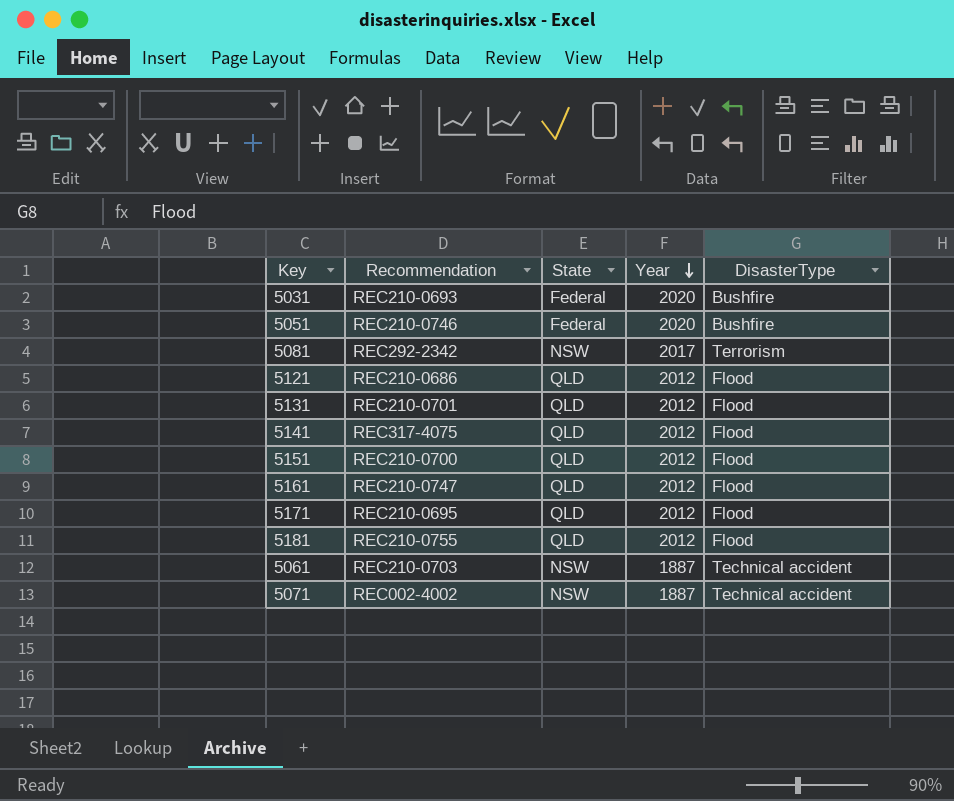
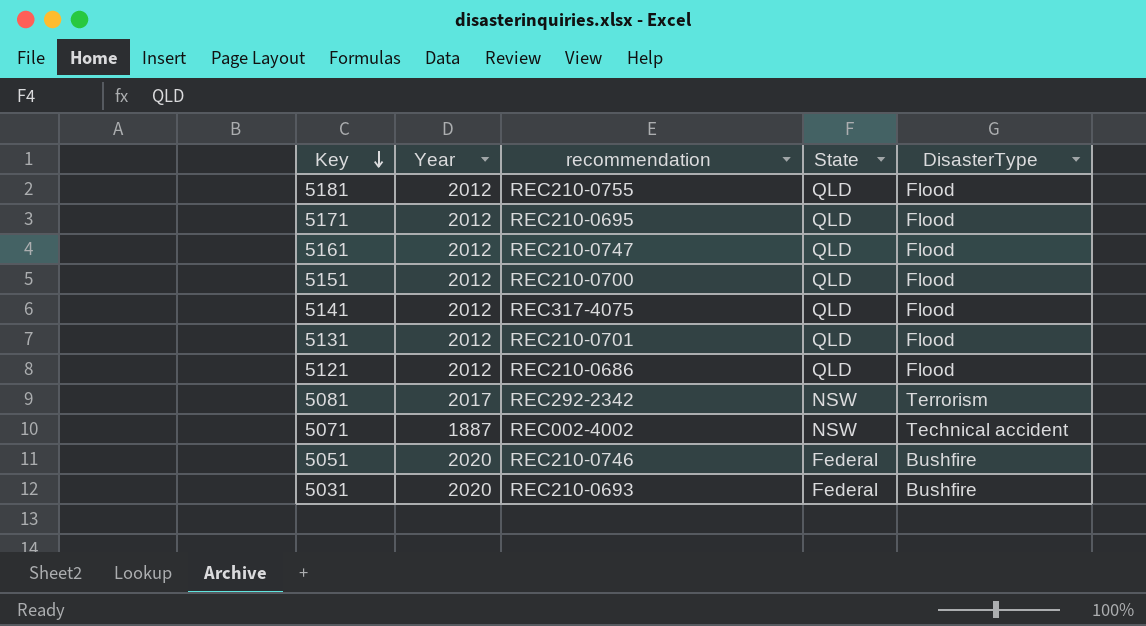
row order: Year descending -> Key descending
column Year | position: 4 -> 2
column name: Recommendation -> recommendation
row 5061: REC210-0703 | NSW | 1887 | Technical accident -> none

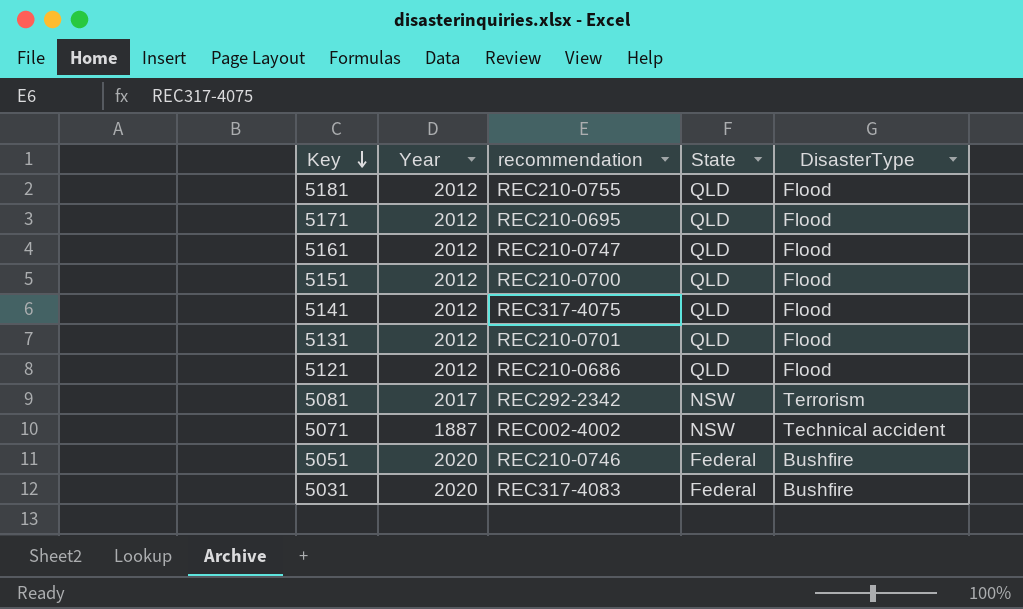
5031 | recommendation: REC210-0693 -> REC317-4083

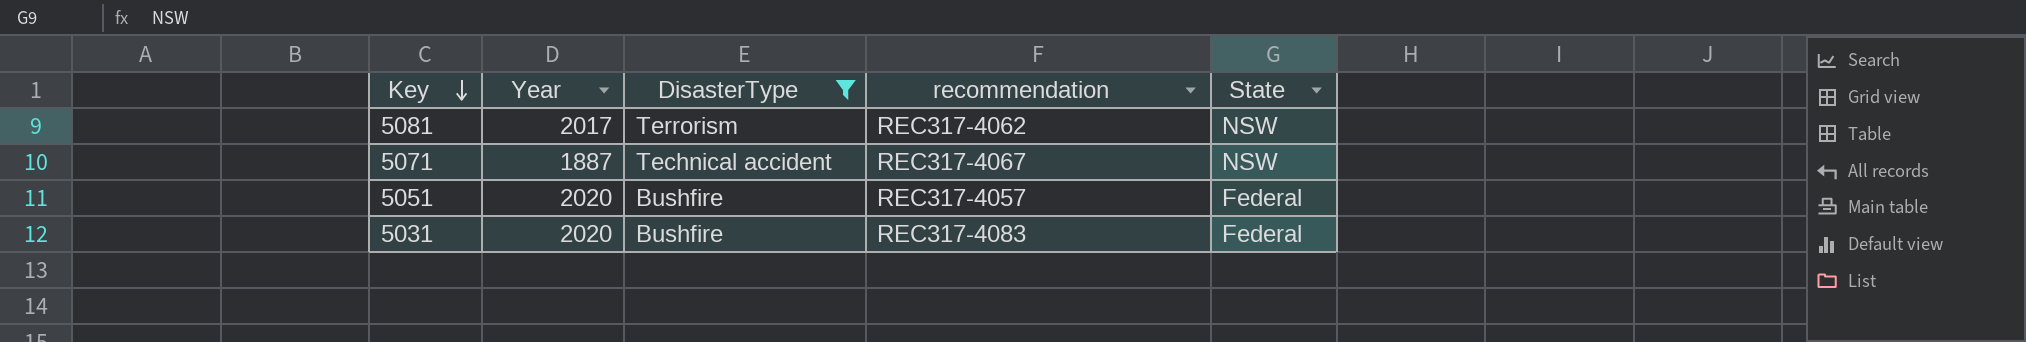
filter: none -> DisasterType != Flood
column DisasterType | position: 5 -> 3
5081 | recommendation: REC292-2342 -> REC317-4062
5071 | recommendation: REC002-4002 -> REC317-4067
5051 | recommendation: REC210-0746 -> REC317-4057

